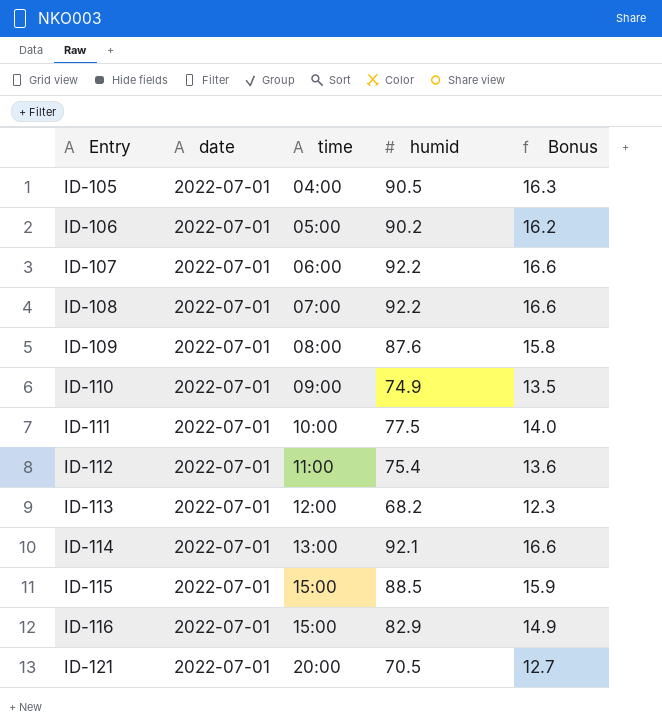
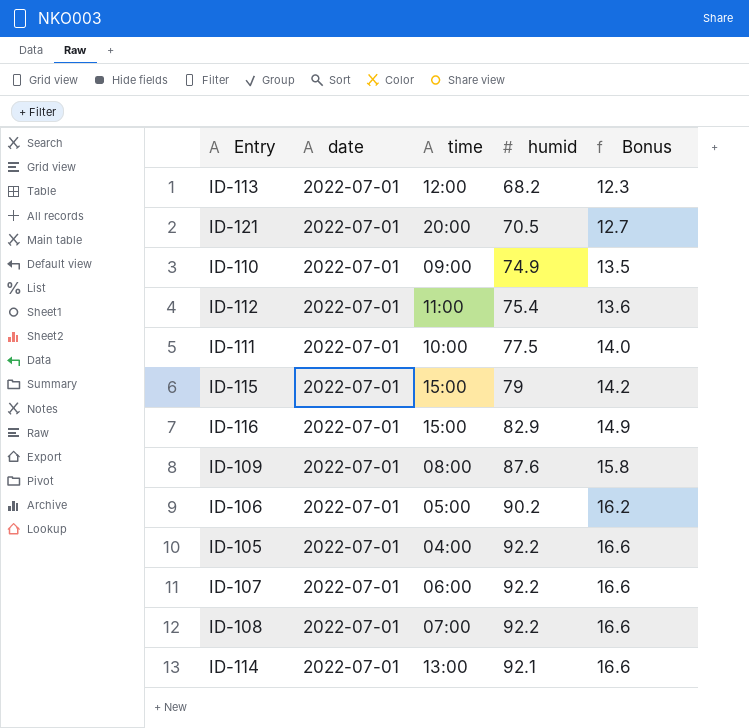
row order: Entry ascending -> Bonus ascending
ID-115 | humid: 88.5 -> 79
ID-115 | Bonus: 15.9 -> 14.2
ID-105 | humid: 90.5 -> 92.2
ID-105 | Bonus: 16.3 -> 16.6

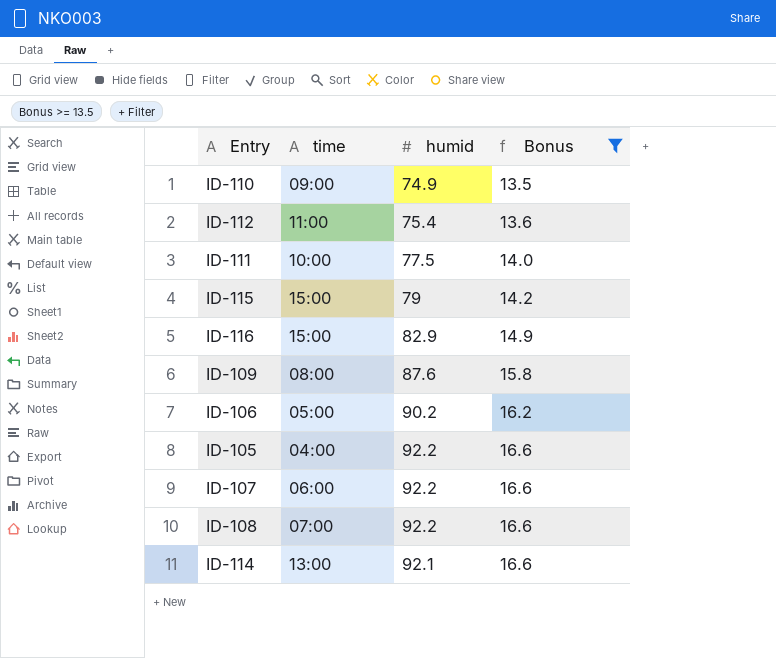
filter: none -> Bonus >= 13.5
column date | position: 2 -> none

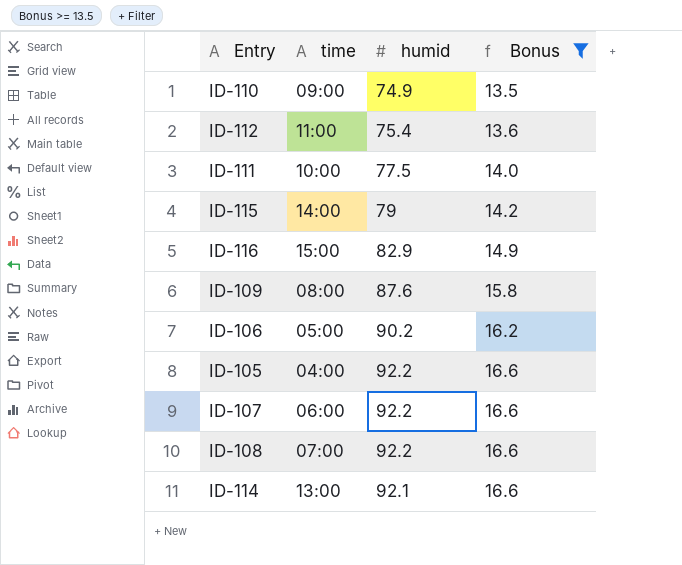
ID-115 | time: 15:00 -> 14:00

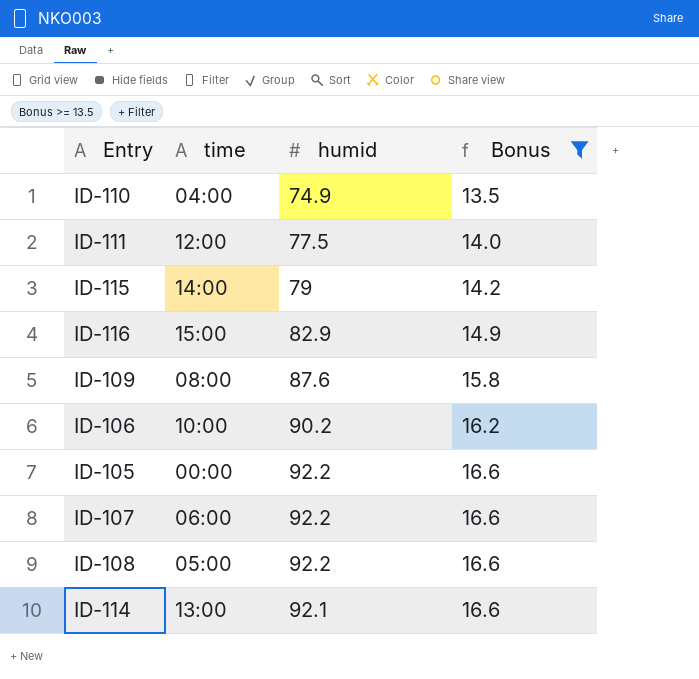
row ID-112: 11:00 | 75.4 | 13.6 -> none
ID-110 | time: 09:00 -> 04:00
ID-111 | time: 10:00 -> 12:00
ID-106 | time: 05:00 -> 10:00
ID-105 | time: 04:00 -> 00:00
ID-108 | time: 07:00 -> 05:00

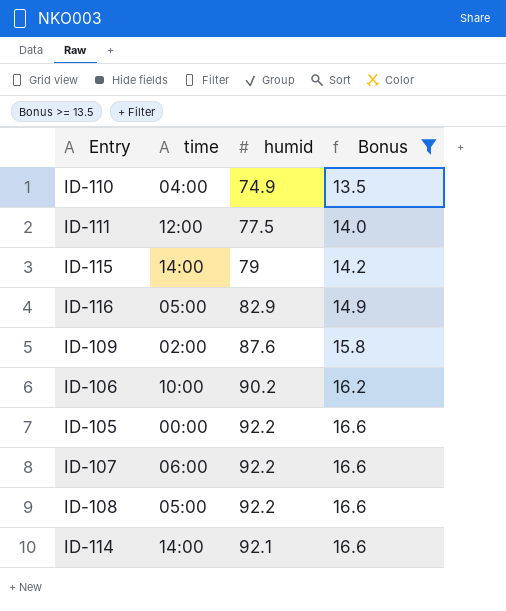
ID-116 | time: 15:00 -> 05:00
ID-109 | time: 08:00 -> 02:00
ID-114 | time: 13:00 -> 14:00

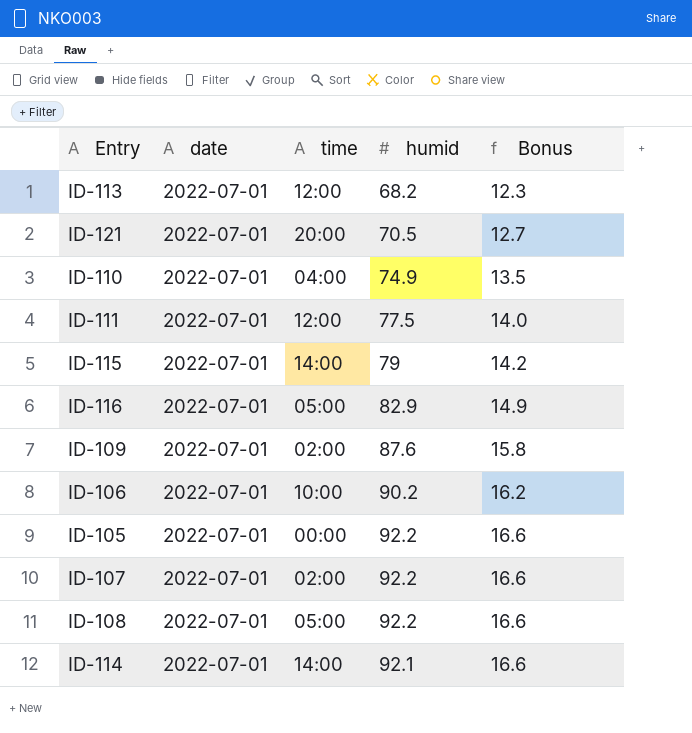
filter: Bonus >= 13.5 -> none
column date | position: none -> 2
ID-107 | time: 06:00 -> 02:00

